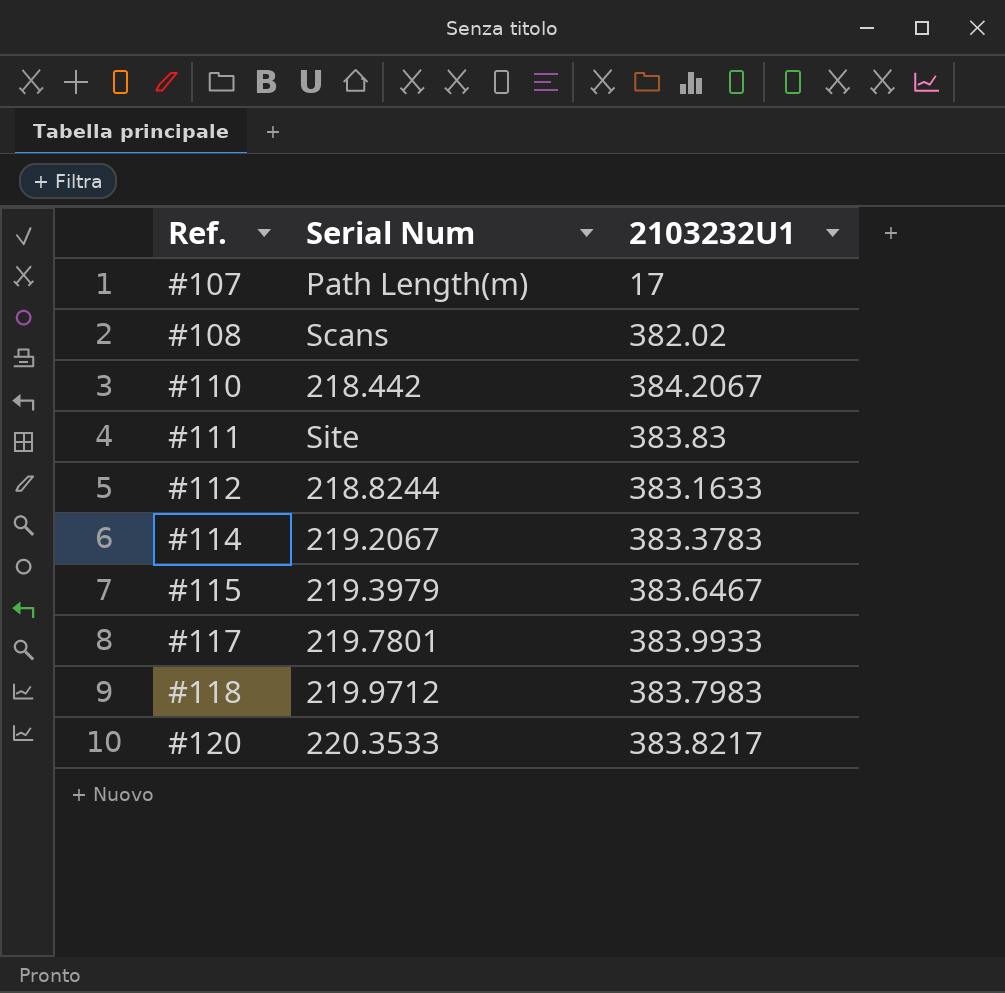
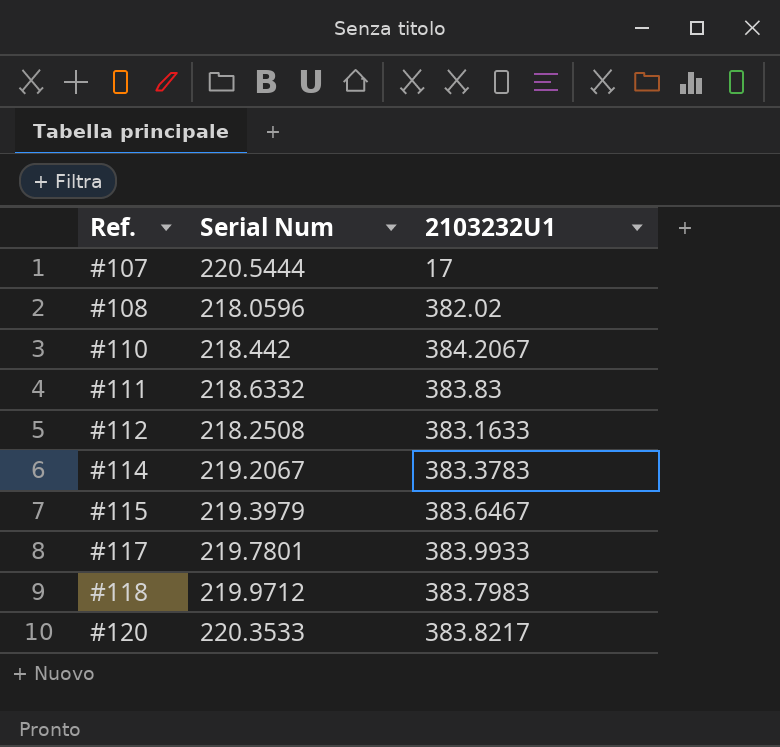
#107 | Serial Num: Path Length(m) -> 220.5444
#108 | Serial Num: Scans -> 218.0596
#111 | Serial Num: Site -> 218.6332
#112 | Serial Num: 218.8244 -> 218.2508

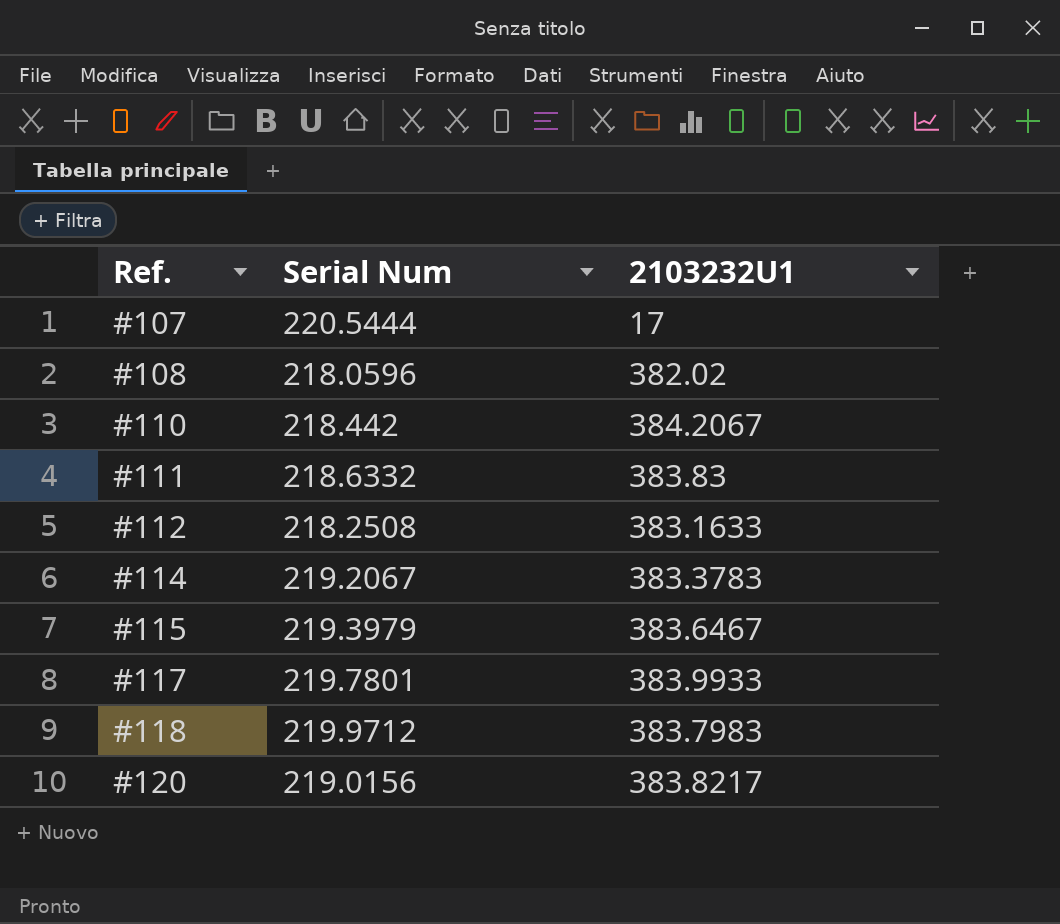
#120 | Serial Num: 220.3533 -> 219.0156

